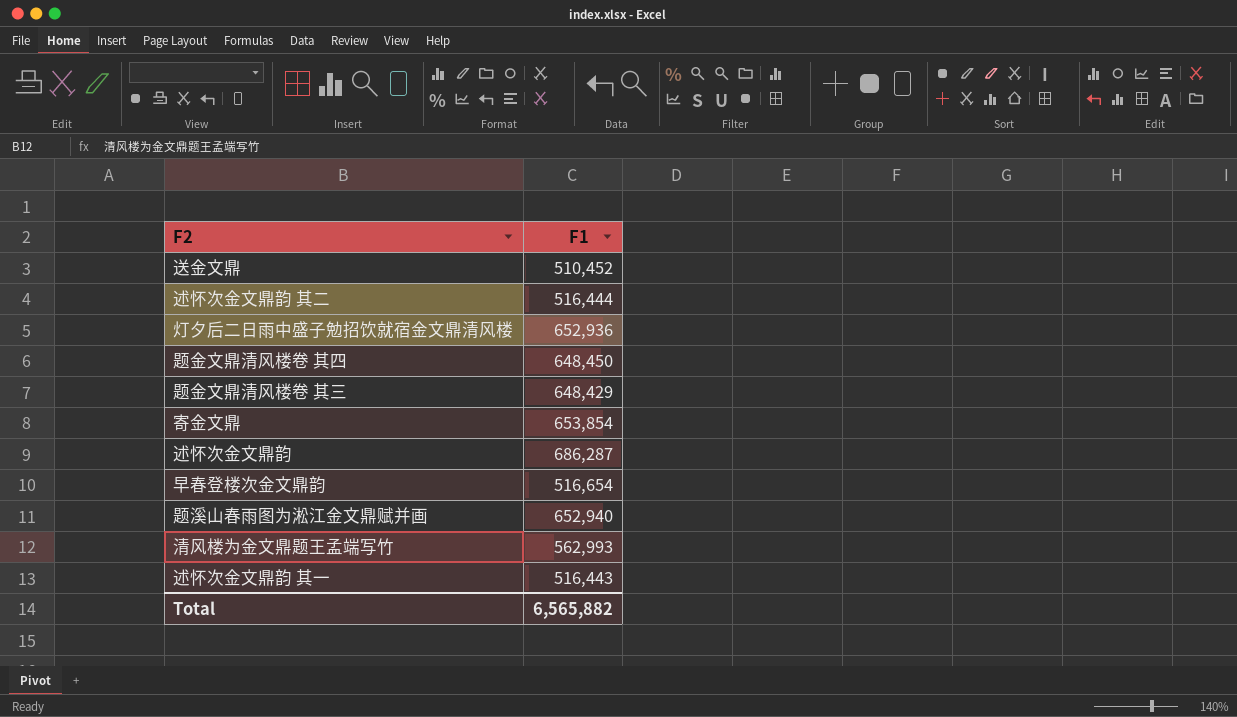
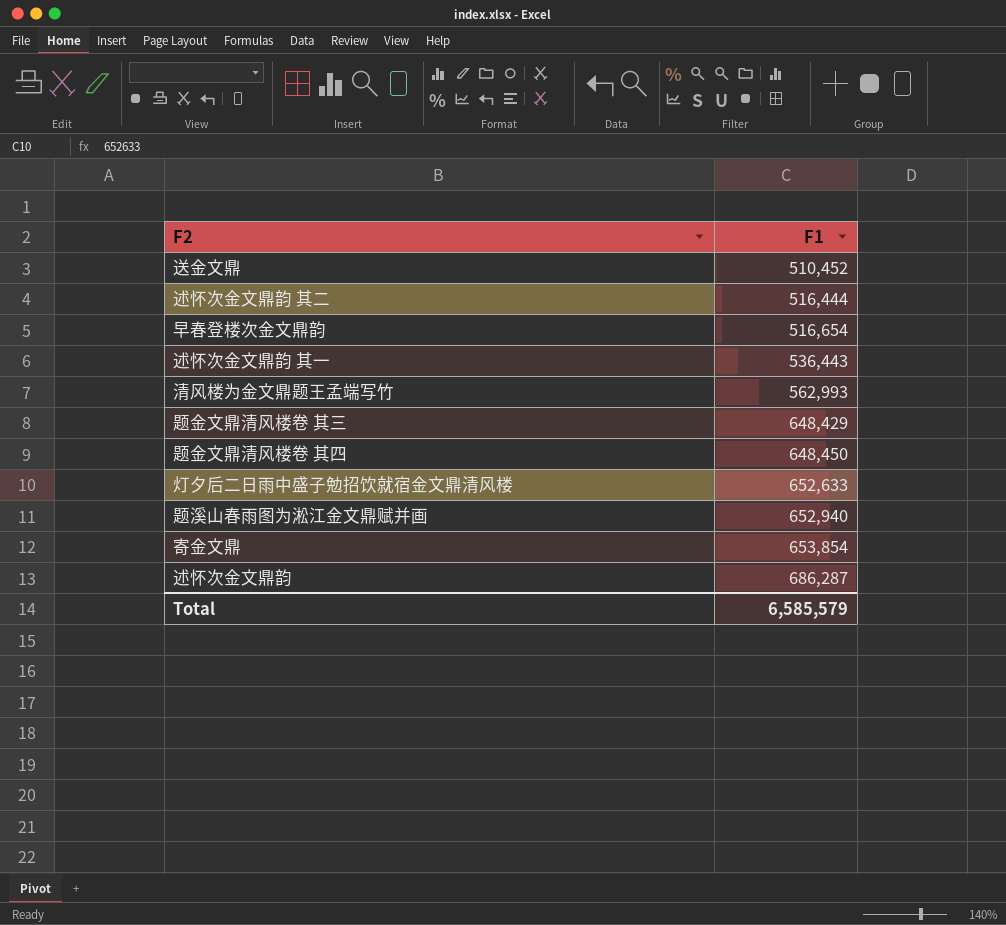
row order: none -> F1 ascending
述怀次金文鼎韵 其一 | F1: 516,443 -> 536,443
灯夕后二日雨中盛子勉招饮就宿金文鼎清风楼 | F1: 652,936 -> 652,633
Total | F1: 6,565,882 -> 6,585,579

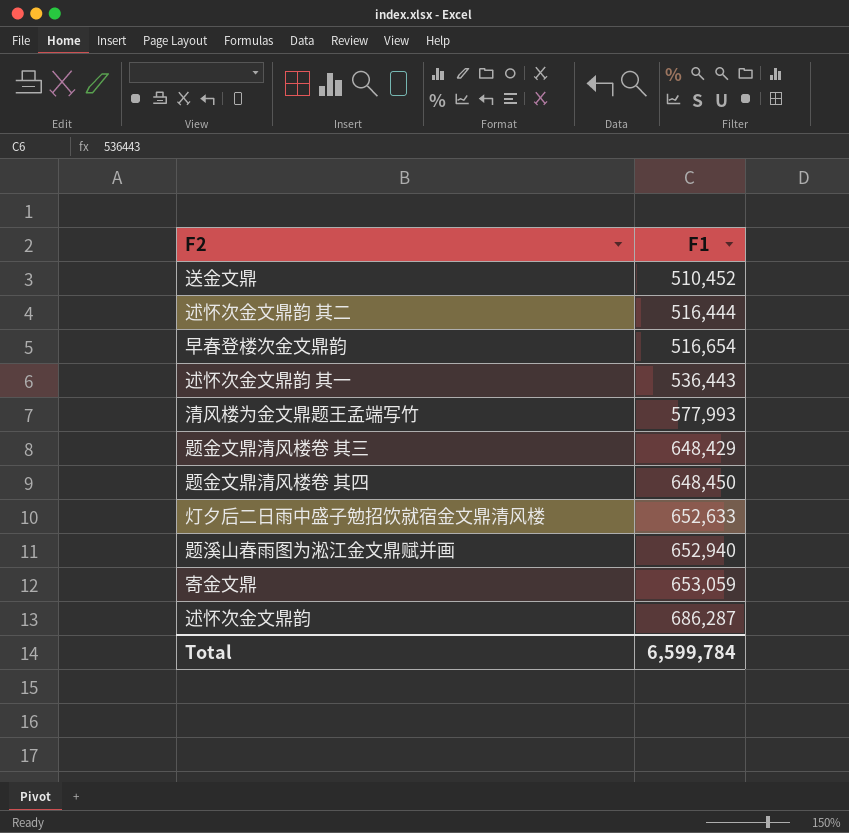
清风楼为金文鼎题王孟端写竹 | F1: 562,993 -> 577,993
寄金文鼎 | F1: 653,854 -> 653,059
Total | F1: 6,585,579 -> 6,599,784

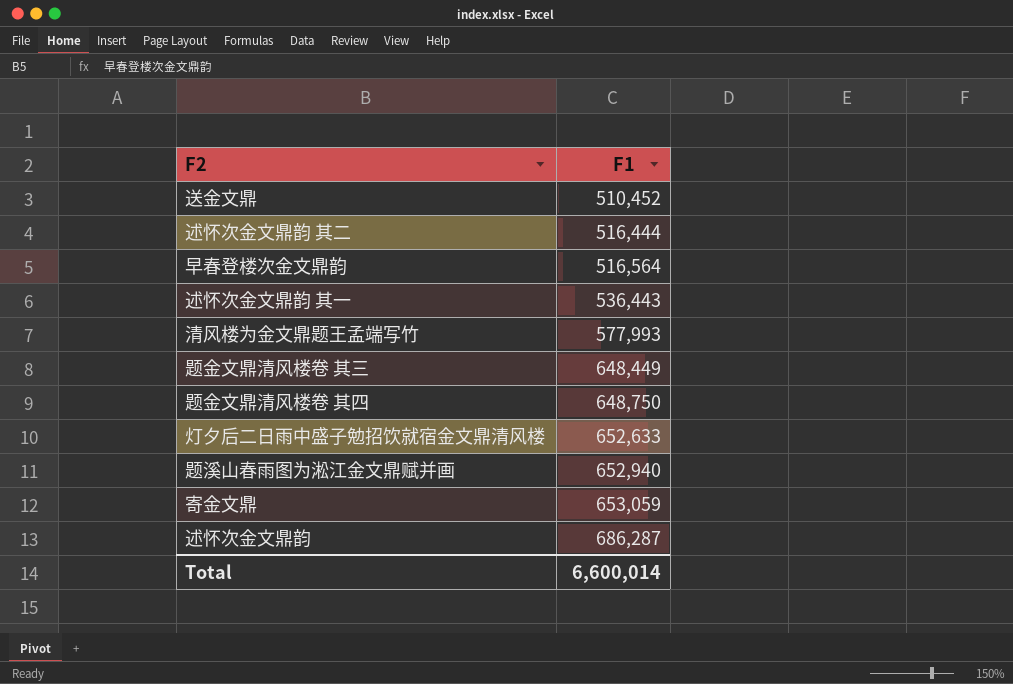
早春登楼次金文鼎韵 | F1: 516,654 -> 516,564
题金文鼎清风楼卷 其三 | F1: 648,429 -> 648,449
题金文鼎清风楼卷 其四 | F1: 648,450 -> 648,750
Total | F1: 6,599,784 -> 6,600,014

